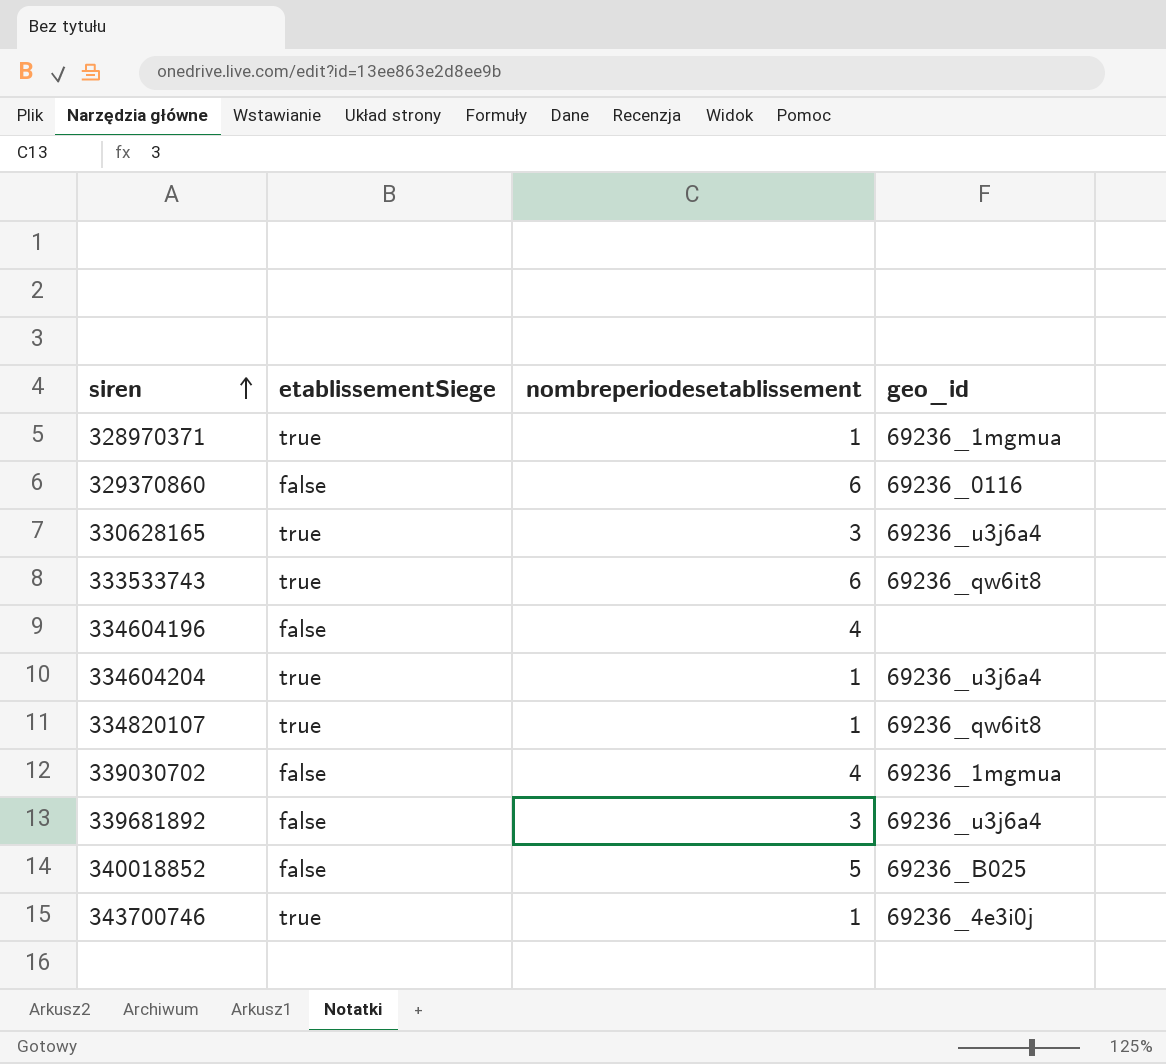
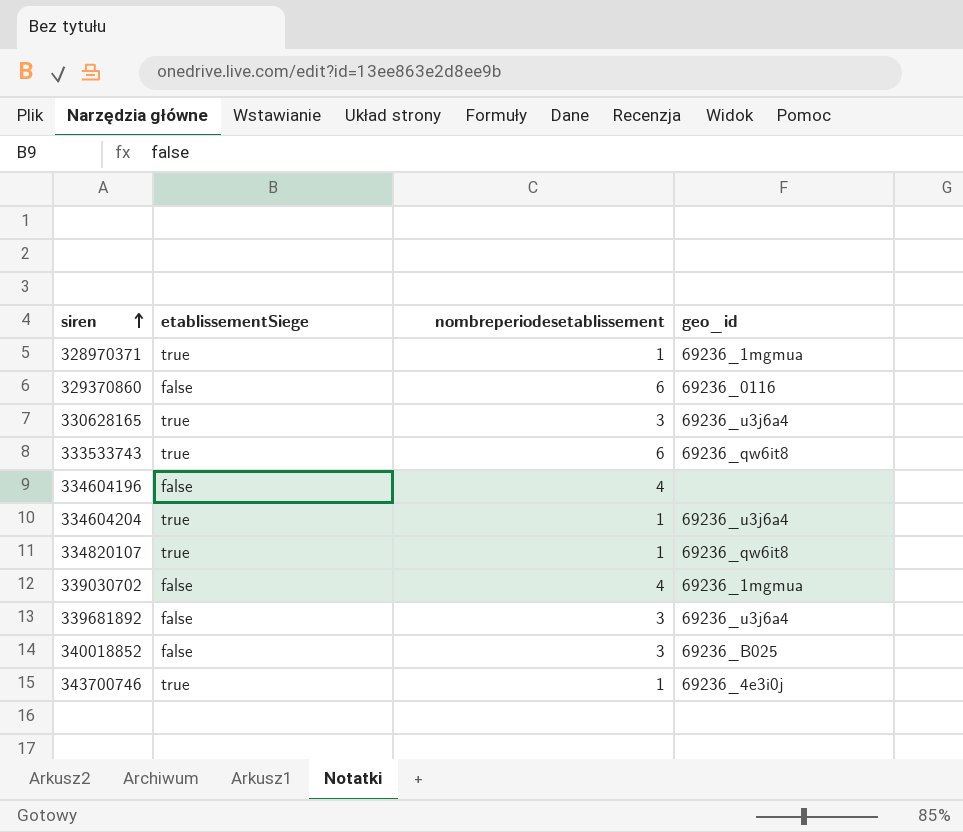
340018852 | nombreperiodesetablissement: 5 -> 3

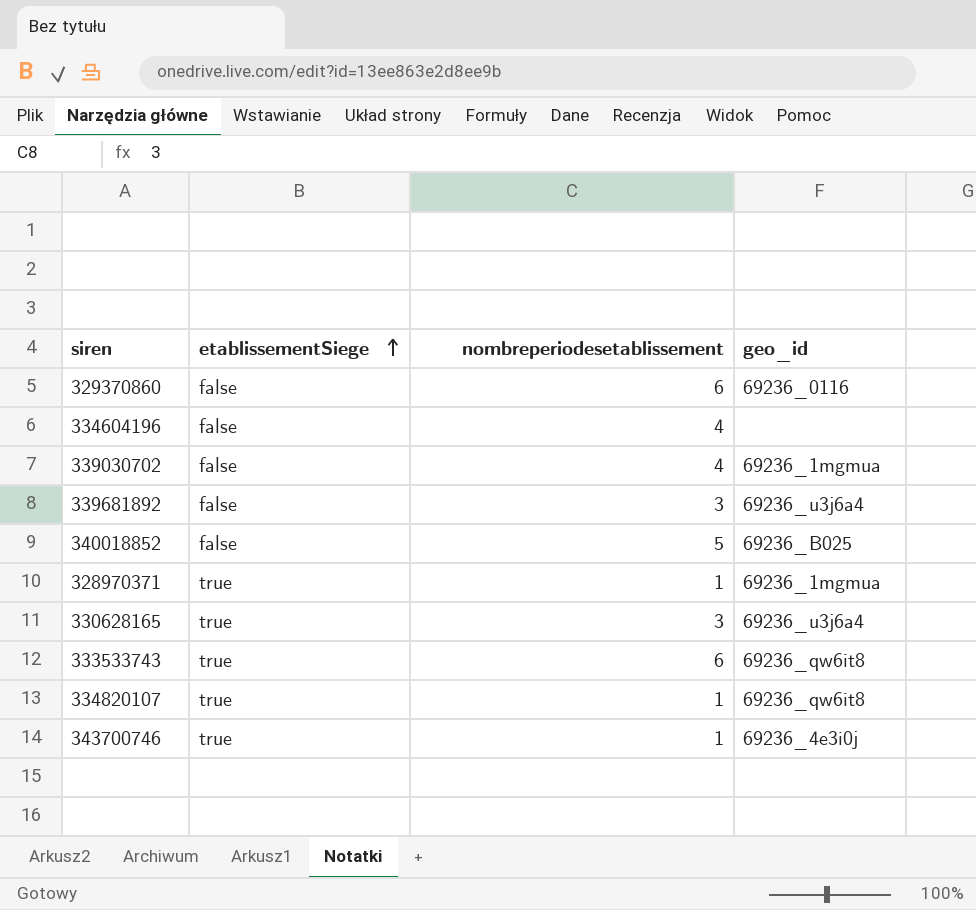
row order: siren ascending -> etablissementSiege ascending
row 334604204: true | 1 | 69236_u3j6a4 -> none
340018852 | nombreperiodesetablissement: 3 -> 5

